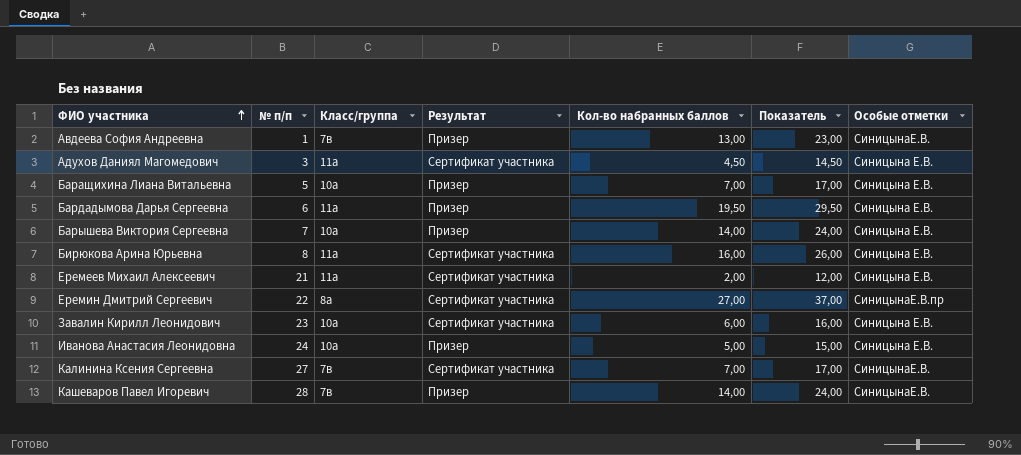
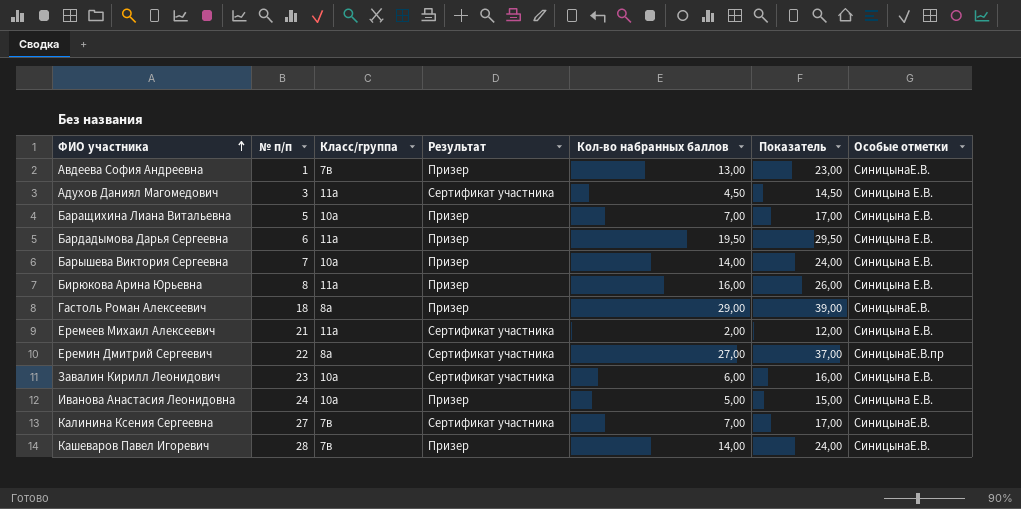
Бирюкова Арина Юрьевна | Результат: Сертификат участника -> Призер
row Гастоль Роман Алексеевич: none -> 18 | 8а | Призер | 29,00 | 39,00 | СиницынаЕ.В.

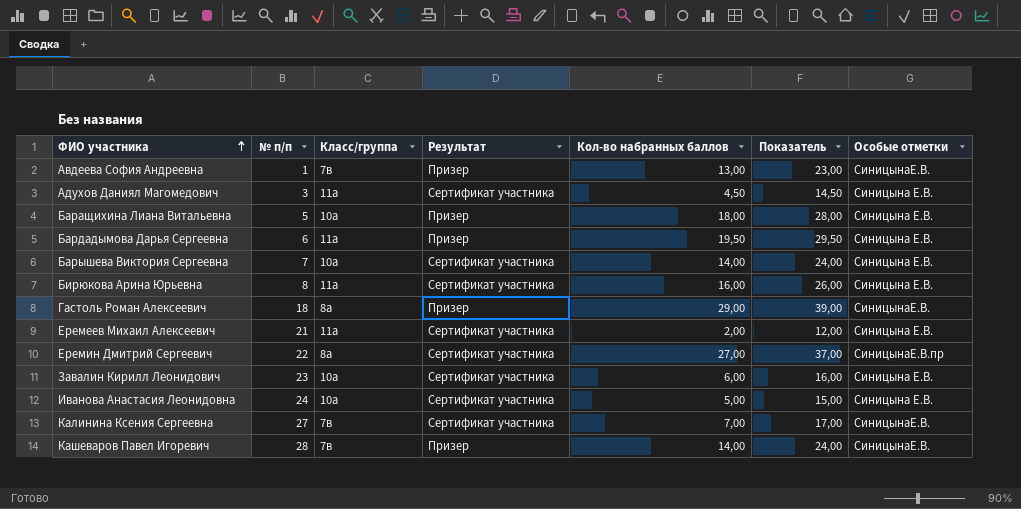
Баращихина Лиана Витальевна | Кол-во набранных баллов: 7,00 -> 18,00
Баращихина Лиана Витальевна | Показатель: 17,00 -> 28,00
Барышева Виктория Сергеевна | Результат: Призер -> Сертификат участника
Бирюкова Арина Юрьевна | Результат: Призер -> Сертификат участника
Иванова Анастасия Леонидовна | Результат: Призер -> Сертификат участника

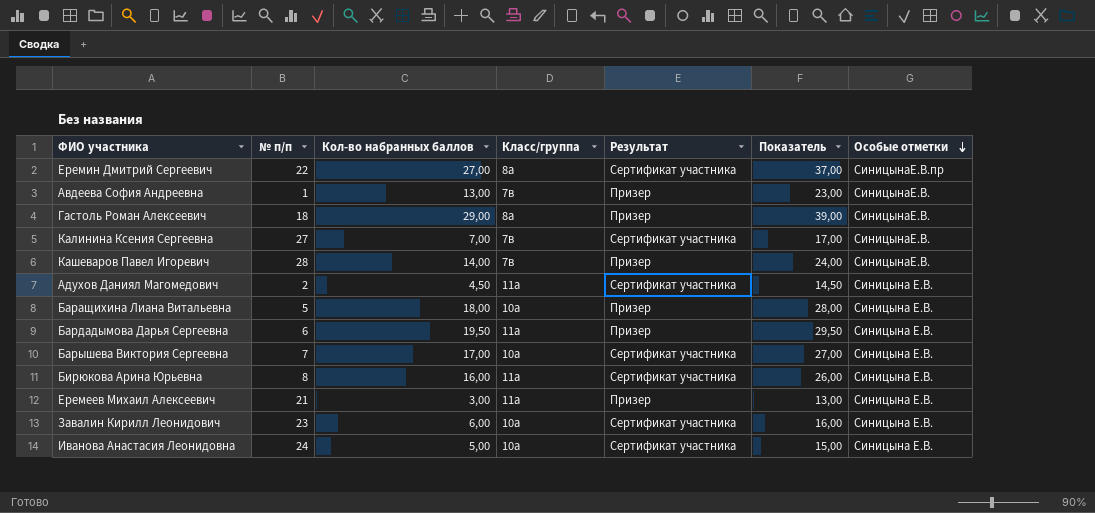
row order: ФИО участника ascending -> Особые отметки descending
column Кол-во набранных баллов | position: 5 -> 3
Адухов Даниял Магомедович | № п/п: 3 -> 2
Барышева Виктория Сергеевна | Кол-во набранных баллов: 14,00 -> 17,00
Барышева Виктория Сергеевна | Показатель: 24,00 -> 27,00
Еремеев Михаил Алексеевич | Кол-во набранных баллов: 2,00 -> 3,00
Еремеев Михаил Алексеевич | Результат: Сертификат участника -> Призер
Еремеев Михаил Алексеевич | Показатель: 12,00 -> 13,00

